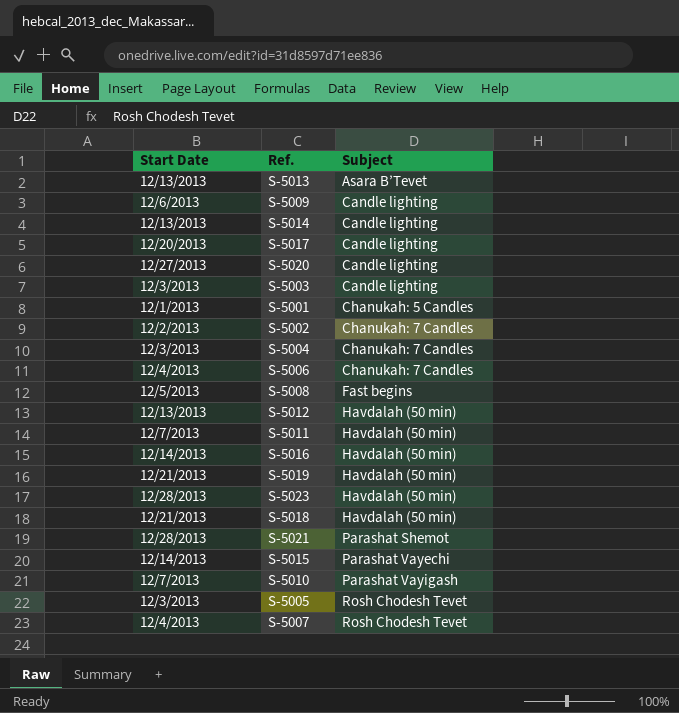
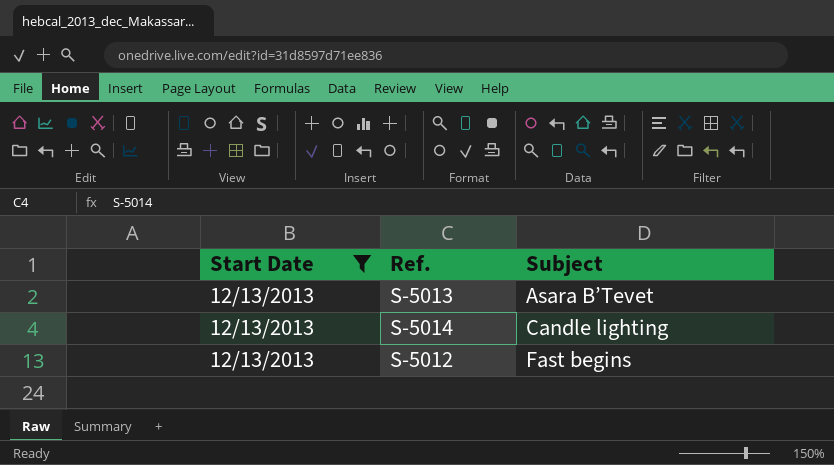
filter: none -> Start Date = 12/13/2013
S-5012 | Subject: Havdalah (50 min) -> Fast begins

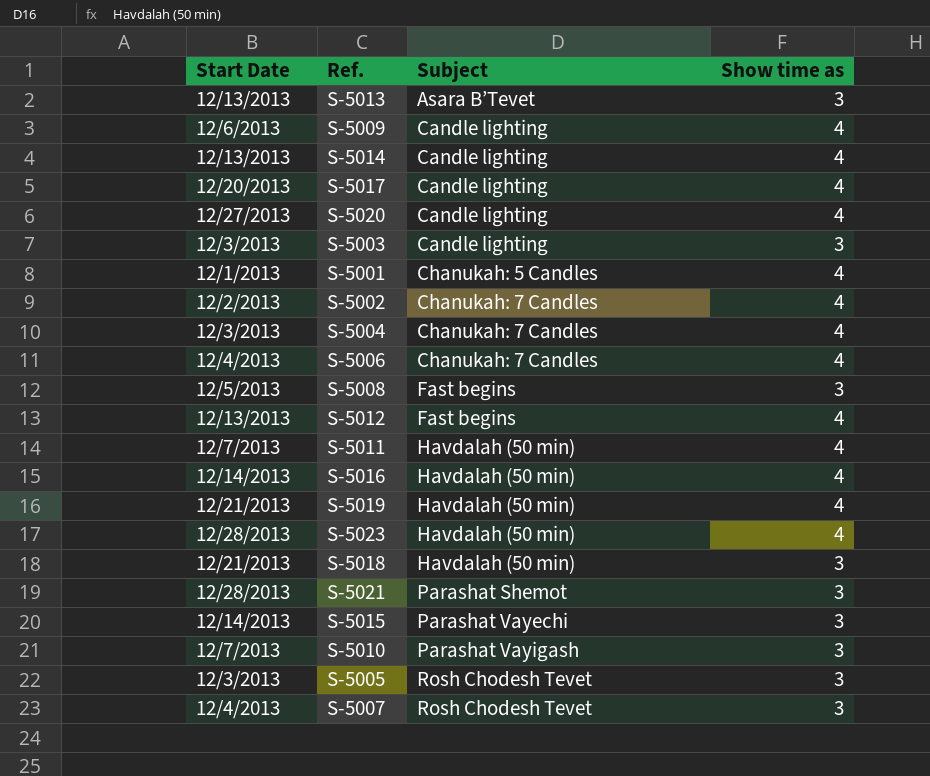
filter: Start Date = 12/13/2013 -> none
column Show time as | position: none -> 4

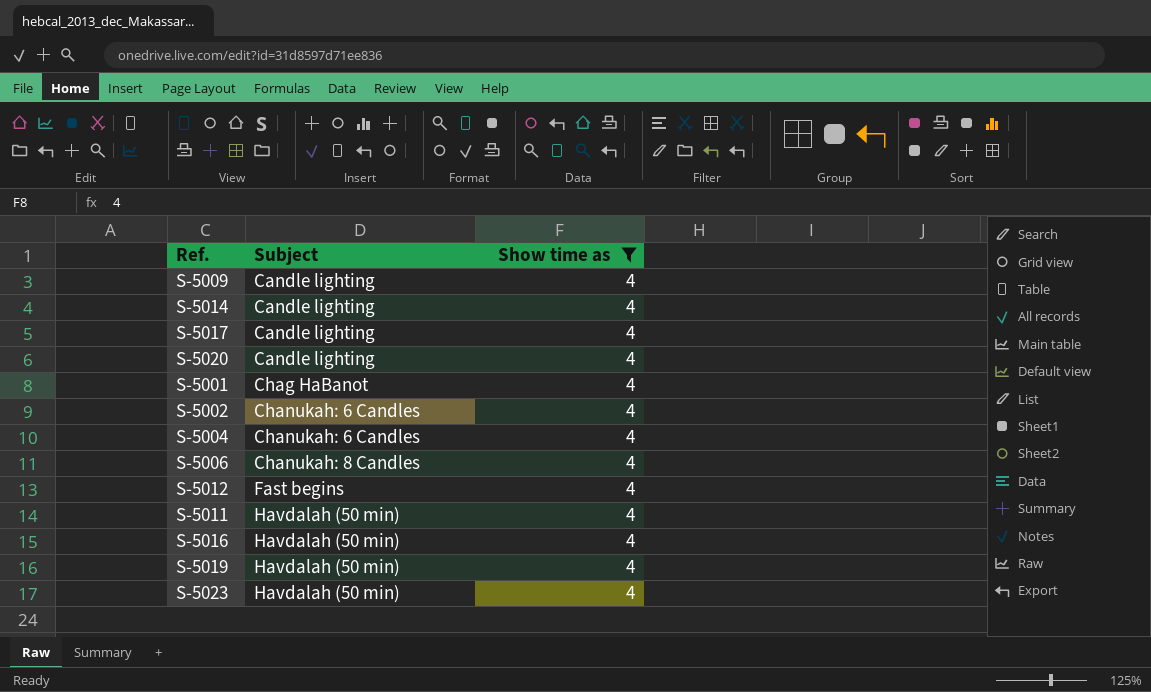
filter: none -> Show time as = 4
column Start Date | position: 1 -> none
S-5001 | Subject: Chanukah: 5 Candles -> Chag HaBanot
S-5002 | Subject: Chanukah: 7 Candles -> Chanukah: 6 Candles
S-5004 | Subject: Chanukah: 7 Candles -> Chanukah: 6 Candles
S-5006 | Subject: Chanukah: 7 Candles -> Chanukah: 8 Candles

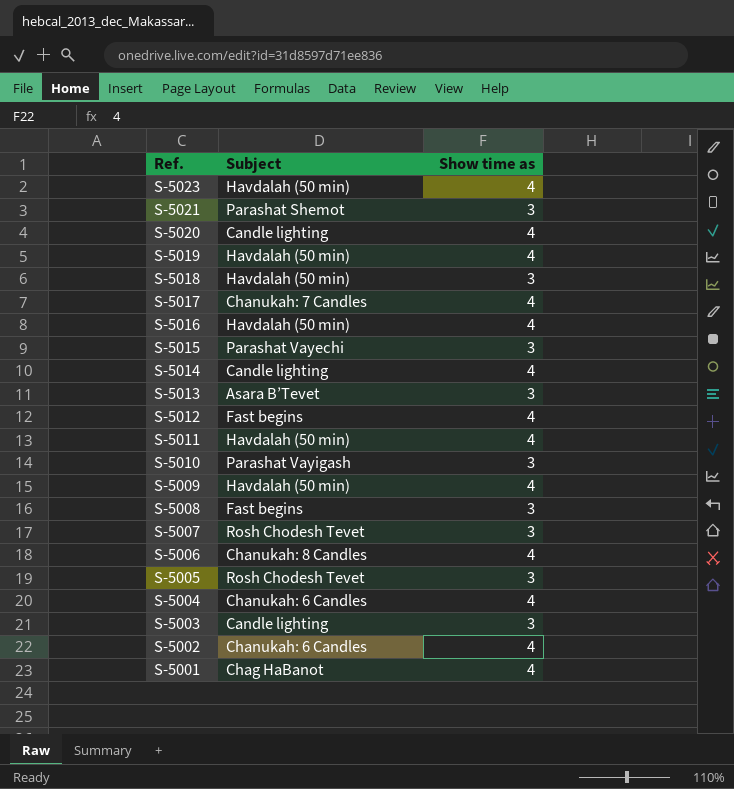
filter: Show time as = 4 -> none
row order: Subject ascending -> Ref. descending
S-5017 | Subject: Candle lighting -> Chanukah: 7 Candles
S-5009 | Subject: Candle lighting -> Havdalah (50 min)

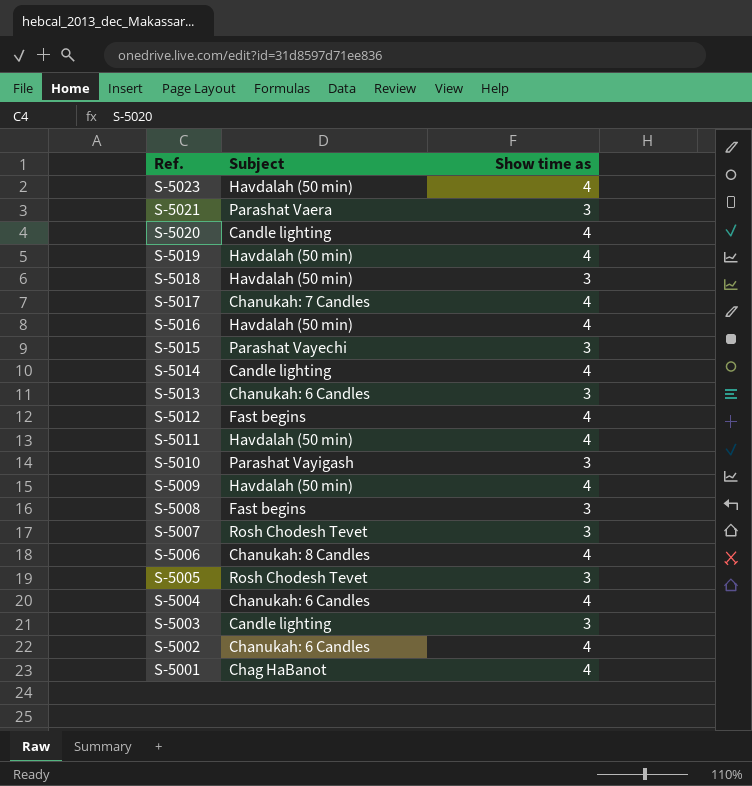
S-5021 | Subject: Parashat Shemot -> Parashat Vaera
S-5013 | Subject: Asara B’Tevet -> Chanukah: 6 Candles

